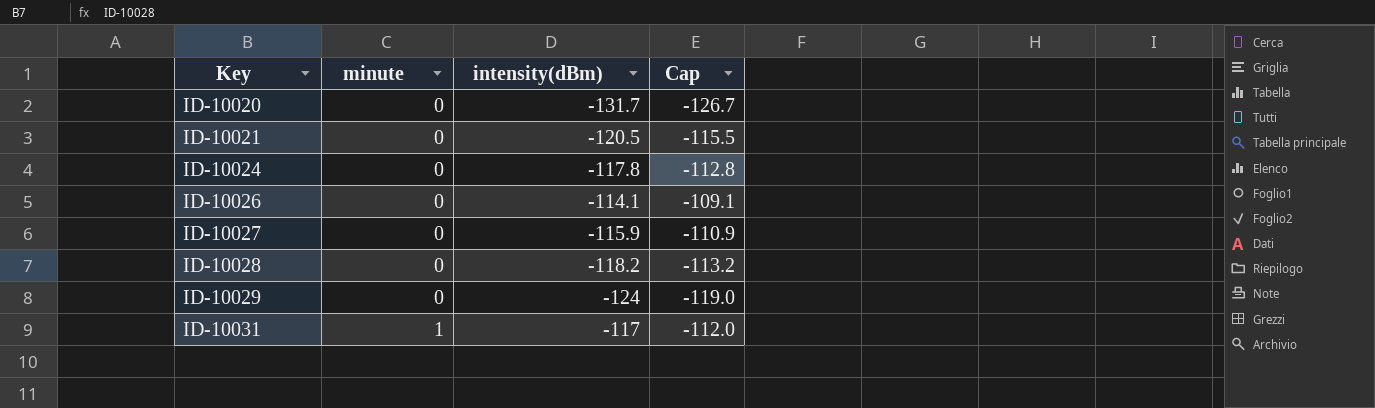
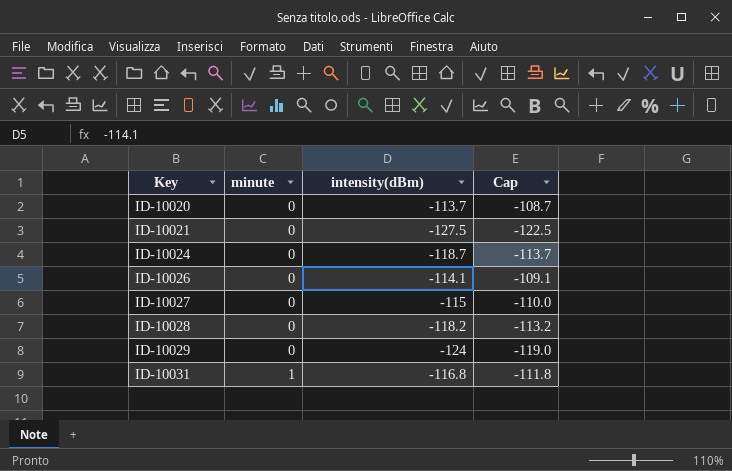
ID-10020 | intensity(dBm): -131.7 -> -113.7
ID-10020 | Cap: -126.7 -> -108.7
ID-10021 | intensity(dBm): -120.5 -> -127.5
ID-10021 | Cap: -115.5 -> -122.5
ID-10024 | intensity(dBm): -117.8 -> -118.7
ID-10024 | Cap: -112.8 -> -113.7
ID-10027 | intensity(dBm): -115.9 -> -115
ID-10027 | Cap: -110.9 -> -110.0
ID-10031 | intensity(dBm): -117 -> -116.8
ID-10031 | Cap: -112.0 -> -111.8

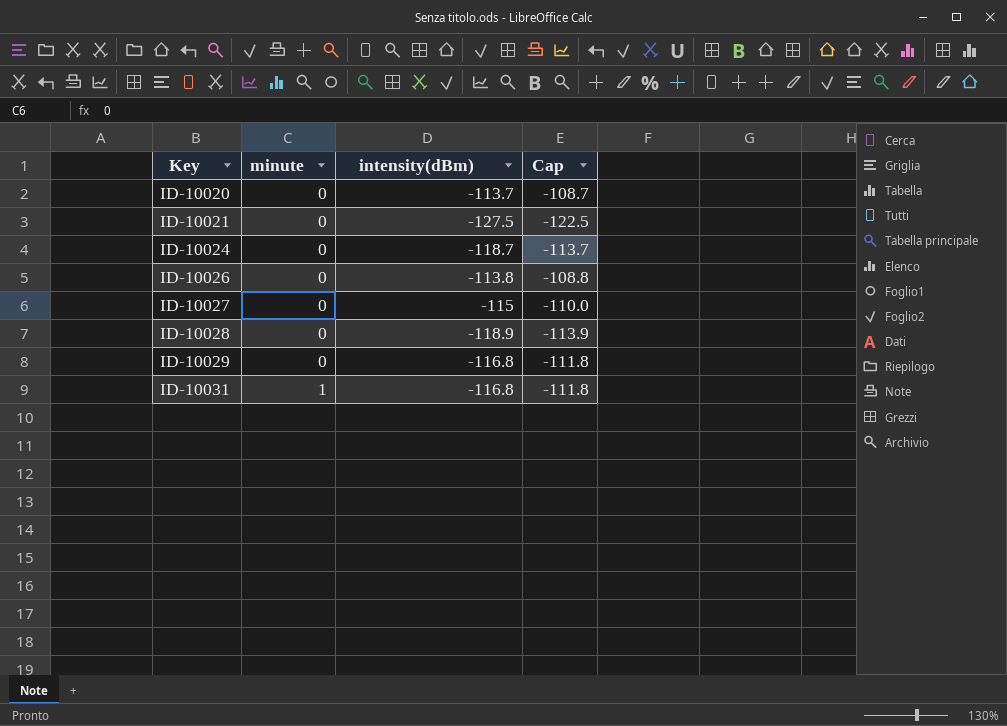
ID-10026 | intensity(dBm): -114.1 -> -113.8
ID-10026 | Cap: -109.1 -> -108.8
ID-10028 | intensity(dBm): -118.2 -> -118.9
ID-10028 | Cap: -113.2 -> -113.9
ID-10029 | intensity(dBm): -124 -> -116.8
ID-10029 | Cap: -119.0 -> -111.8

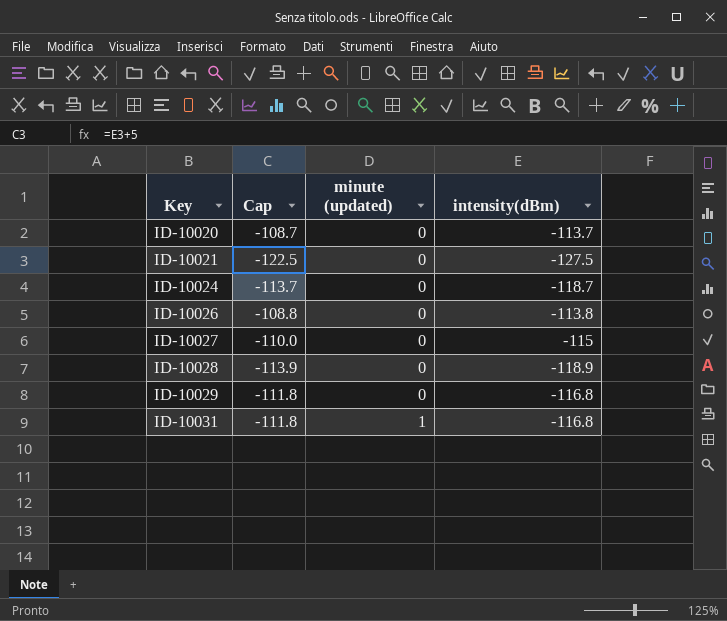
column Cap | position: 4 -> 2
column name: minute -> minute (updated)

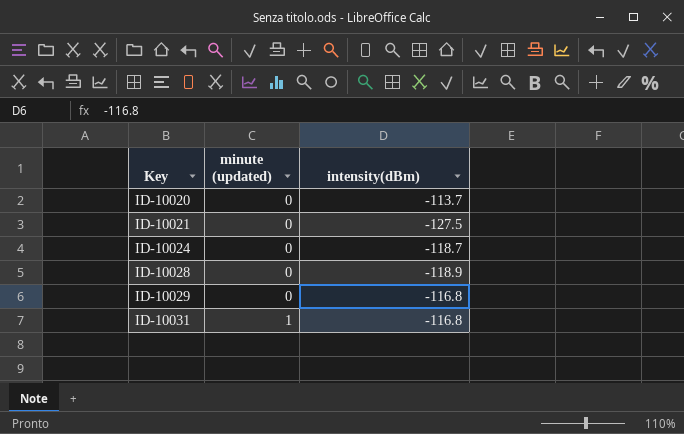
column Cap | formula: [intensity(dBm)] + 5 -> none
row ID-10026: -108.8 | 0 | -113.8 -> none
row ID-10027: -110.0 | 0 | -115 -> none

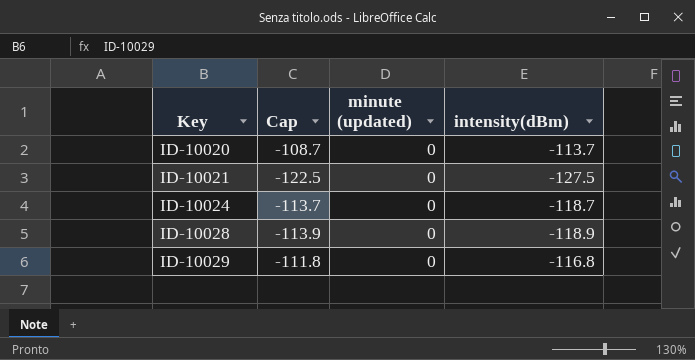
column Cap | formula: none -> [intensity(dBm)] + 5
row ID-10031: 1 | -116.8 -> none

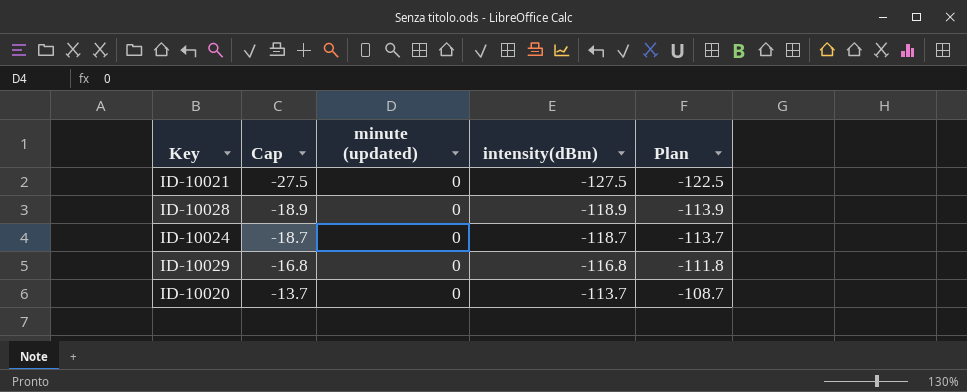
row order: Key ascending -> Cap ascending
column Cap | formula: [intensity(dBm)] + 5 -> [intensity(dBm)] + 100
column Plan | formula: none -> [intensity(dBm)] + 5

